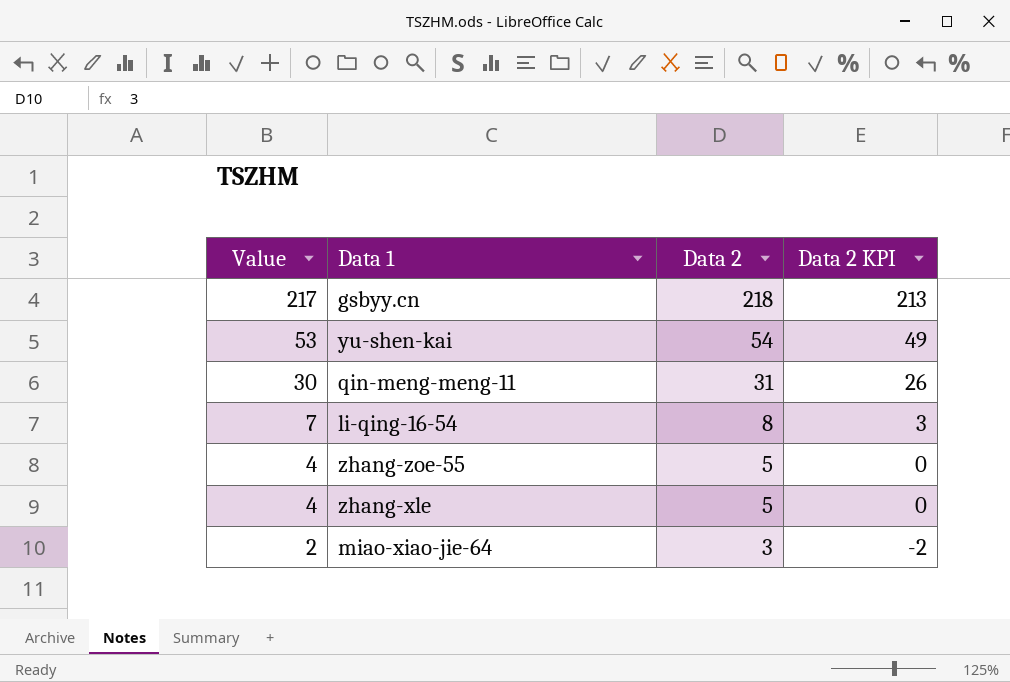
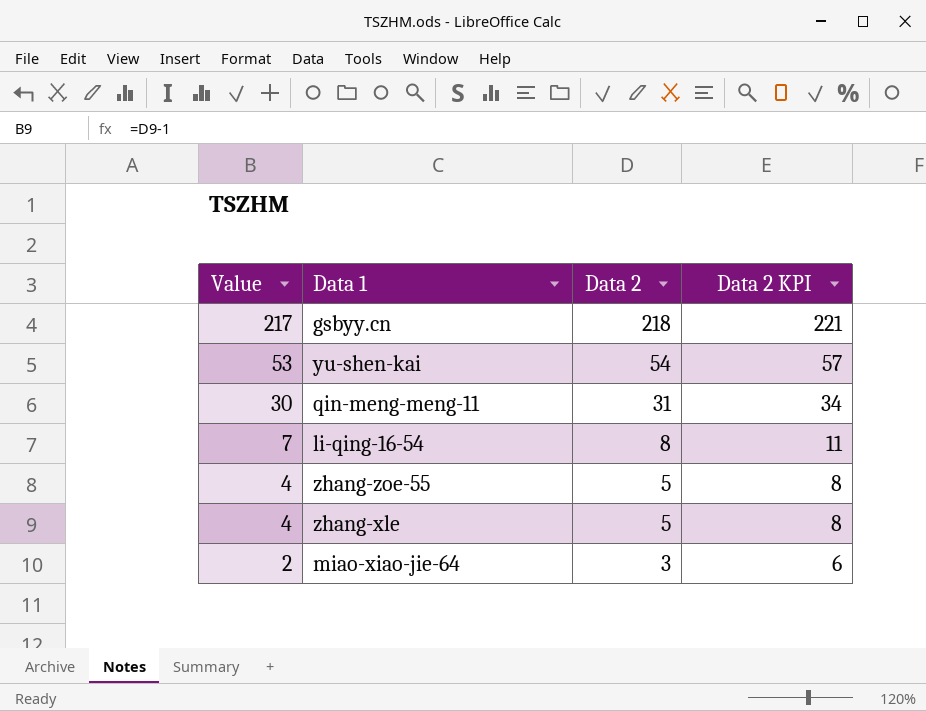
column Data 2 KPI | formula: [Data 2] - 5 -> [Data 2] + 3

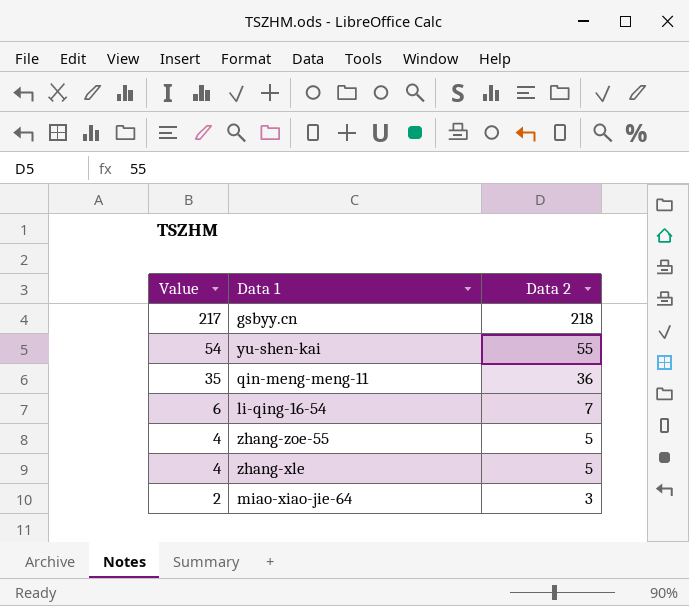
column Data 2 KPI | formula: [Data 2] + 3 -> none
yu-shen-kai | Value: 53 -> 54
yu-shen-kai | Data 2: 54 -> 55
qin-meng-meng-11 | Value: 30 -> 35
qin-meng-meng-11 | Data 2: 31 -> 36
li-qing-16-54 | Value: 7 -> 6
li-qing-16-54 | Data 2: 8 -> 7

